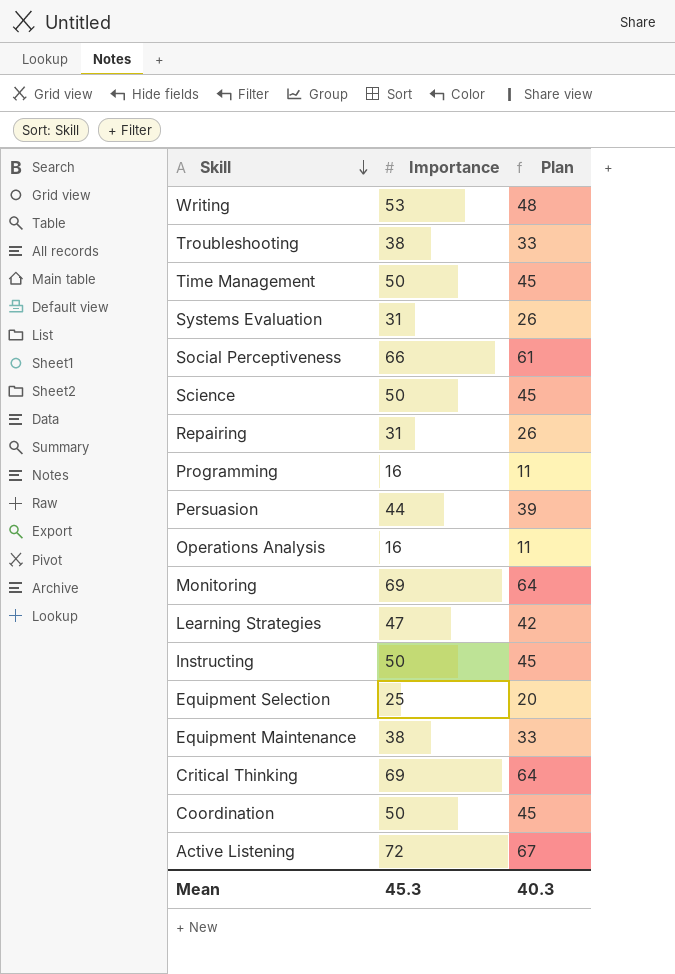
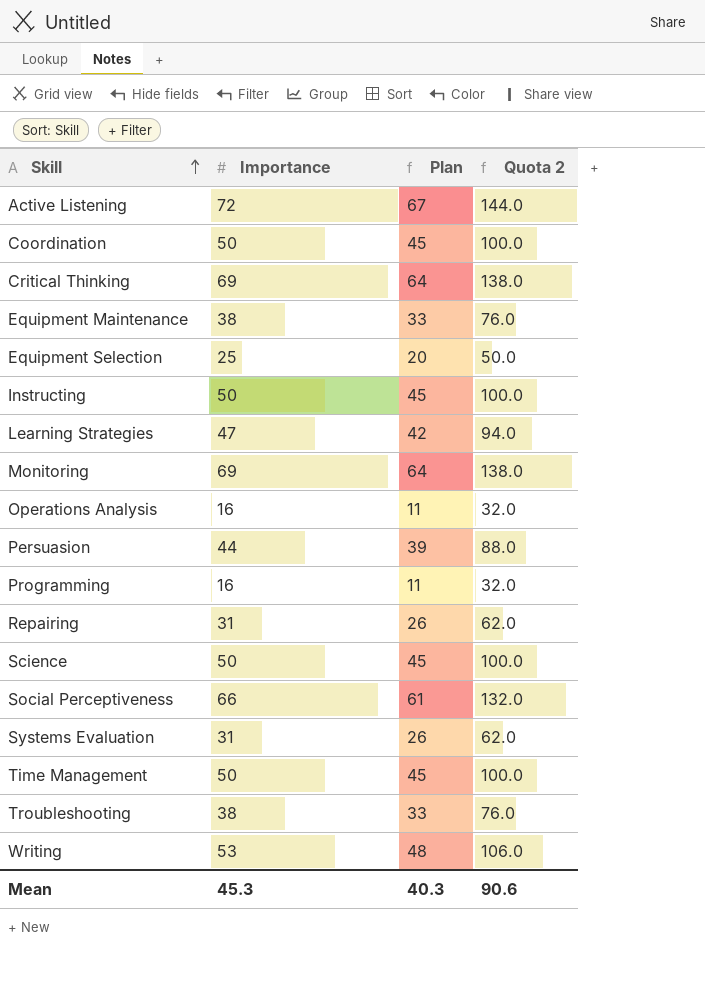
row order: Skill descending -> Skill ascending
column Quota 2 | formula: none -> [Importance] * 2

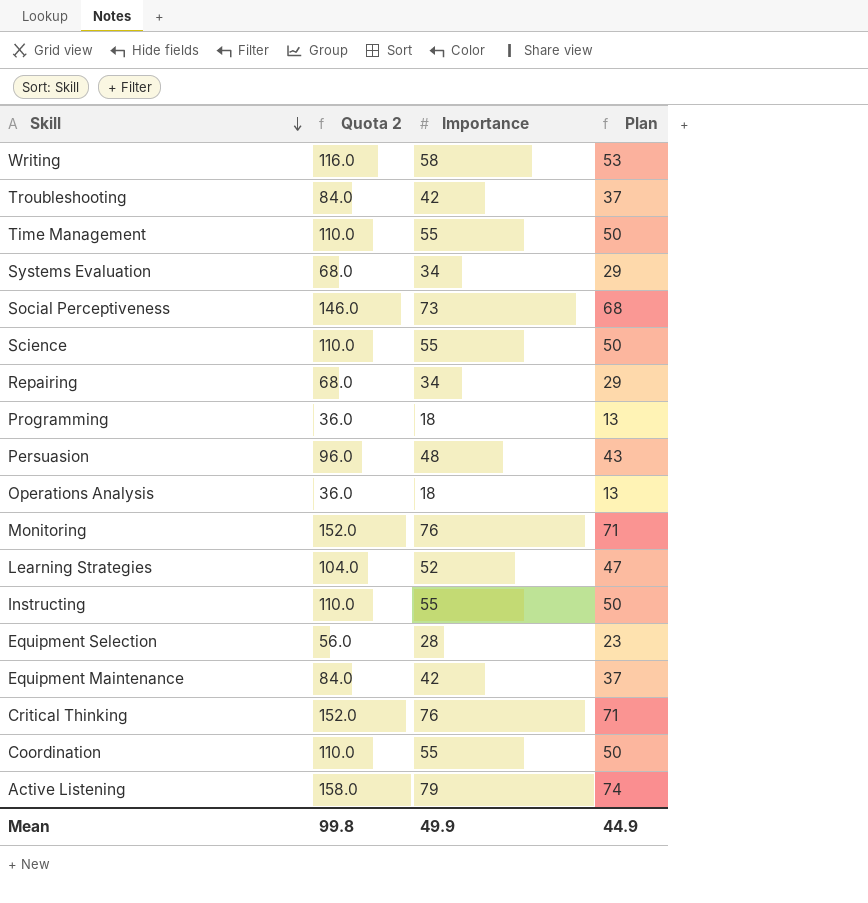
row order: Skill ascending -> Skill descending
column Quota 2 | position: 4 -> 2
Writing | Quota 2: 106.0 -> 116.0
Writing | Importance: 53 -> 58
Writing | Plan: 48 -> 53
Troubleshooting | Quota 2: 76.0 -> 84.0
Troubleshooting | Importance: 38 -> 42
Troubleshooting | Plan: 33 -> 37
Time Management | Quota 2: 100.0 -> 110.0
Time Management | Importance: 50 -> 55
Time Management | Plan: 45 -> 50
Systems Evaluation | Quota 2: 62.0 -> 68.0
Systems Evaluation | Importance: 31 -> 34
Systems Evaluation | Plan: 26 -> 29
Social Perceptiveness | Quota 2: 132.0 -> 146.0
Social Perceptiveness | Importance: 66 -> 73
Social Perceptiveness | Plan: 61 -> 68
Science | Quota 2: 100.0 -> 110.0
Science | Importance: 50 -> 55
Science | Plan: 45 -> 50
Repairing | Quota 2: 62.0 -> 68.0
Repairing | Importance: 31 -> 34
Repairing | Plan: 26 -> 29
Programming | Quota 2: 32.0 -> 36.0
Programming | Importance: 16 -> 18
Programming | Plan: 11 -> 13
Persuasion | Quota 2: 88.0 -> 96.0
Persuasion | Importance: 44 -> 48
Persuasion | Plan: 39 -> 43
Operations Analysis | Quota 2: 32.0 -> 36.0
Operations Analysis | Importance: 16 -> 18
Operations Analysis | Plan: 11 -> 13
Monitoring | Quota 2: 138.0 -> 152.0
Monitoring | Importance: 69 -> 76
Monitoring | Plan: 64 -> 71
Learning Strategies | Quota 2: 94.0 -> 104.0
Learning Strategies | Importance: 47 -> 52
Learning Strategies | Plan: 42 -> 47
Instructing | Quota 2: 100.0 -> 110.0
Instructing | Importance: 50 -> 55
Instructing | Plan: 45 -> 50
Equipment Selection | Quota 2: 50.0 -> 56.0
Equipment Selection | Importance: 25 -> 28
Equipment Selection | Plan: 20 -> 23
Equipment Maintenance | Quota 2: 76.0 -> 84.0
Equipment Maintenance | Importance: 38 -> 42
Equipment Maintenance | Plan: 33 -> 37
Critical Thinking | Quota 2: 138.0 -> 152.0
Critical Thinking | Importance: 69 -> 76
Critical Thinking | Plan: 64 -> 71
Coordination | Quota 2: 100.0 -> 110.0
Coordination | Importance: 50 -> 55
Coordination | Plan: 45 -> 50
Active Listening | Quota 2: 144.0 -> 158.0
Active Listening | Importance: 72 -> 79
Active Listening | Plan: 67 -> 74
Mean | Quota 2: 90.6 -> 99.8
Mean | Importance: 45.3 -> 49.9
Mean | Plan: 40.3 -> 44.9

